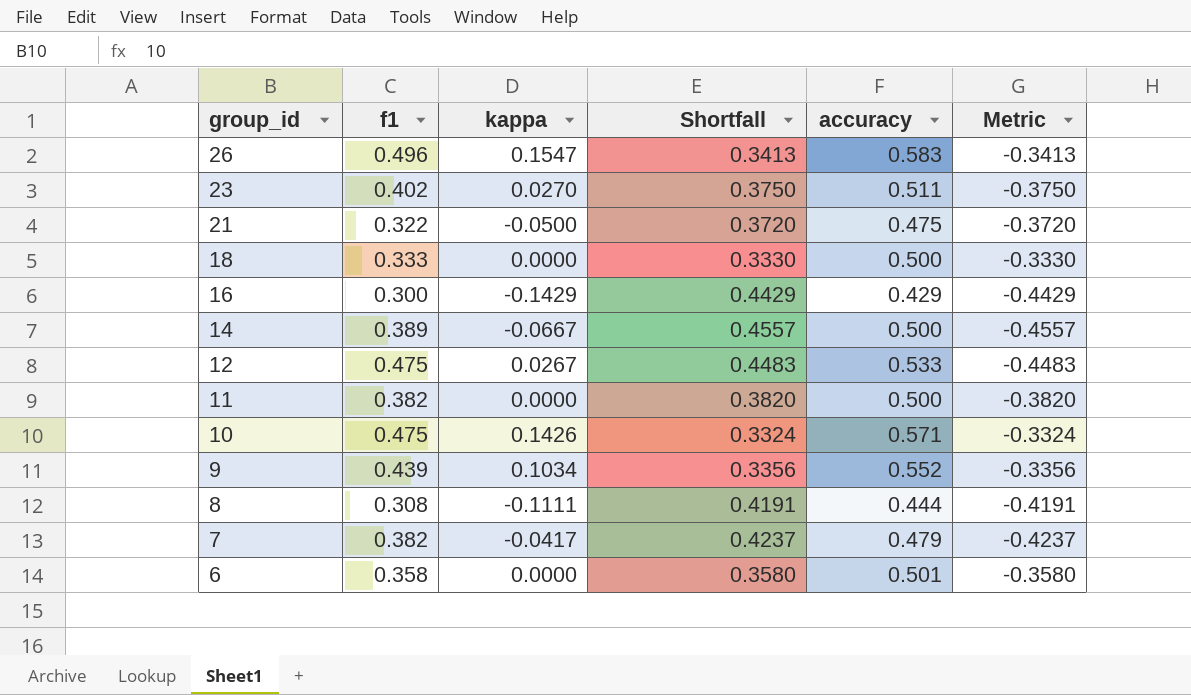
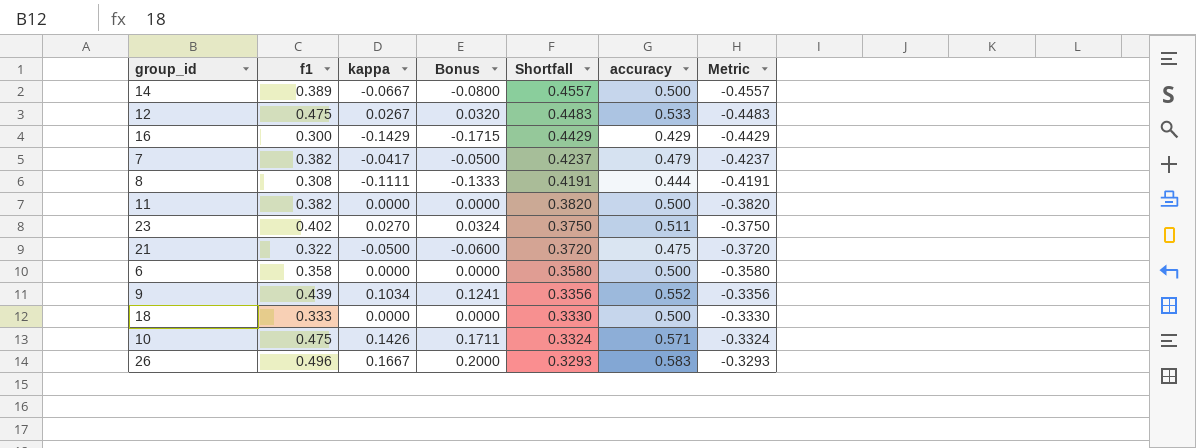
row order: group_id descending -> Shortfall descending
column Bonus | formula: none -> [kappa] * 1.2
6 | accuracy: 0.501 -> 0.500
26 | kappa: 0.1547 -> 0.1667
26 | Shortfall: 0.3413 -> 0.3293
26 | Metric: -0.3413 -> -0.3293

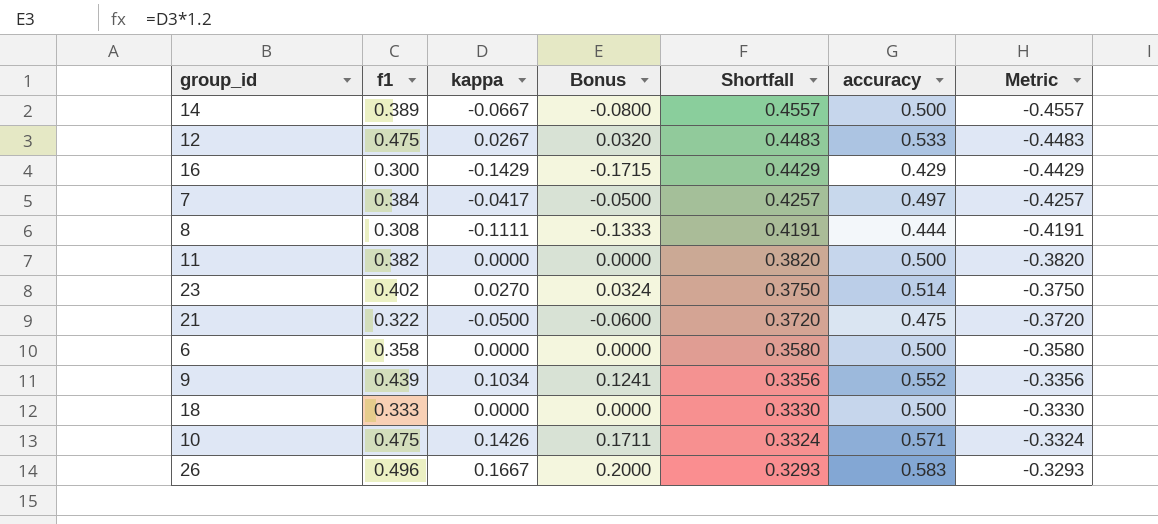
7 | f1: 0.382 -> 0.384
7 | Shortfall: 0.4237 -> 0.4257
7 | accuracy: 0.479 -> 0.497
7 | Metric: -0.4237 -> -0.4257
23 | accuracy: 0.511 -> 0.514

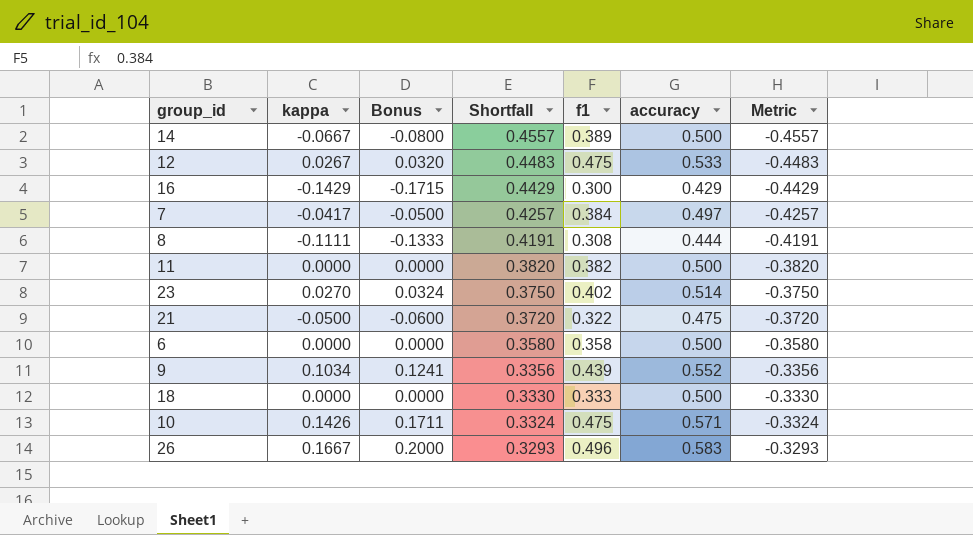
column f1 | position: 2 -> 5

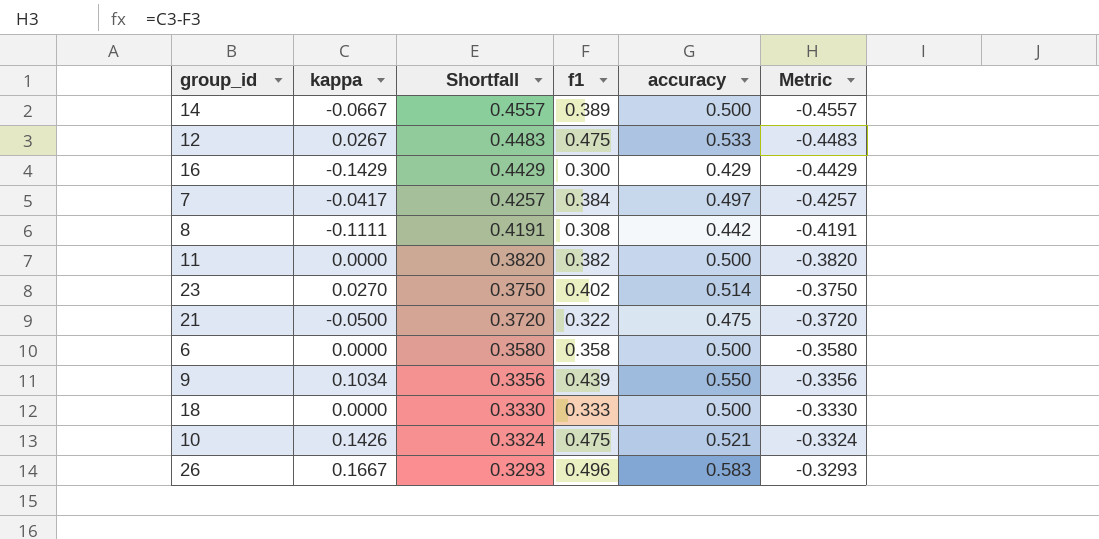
column Bonus | formula: [kappa] * 1.2 -> none
8 | accuracy: 0.444 -> 0.442
9 | accuracy: 0.552 -> 0.550
10 | accuracy: 0.571 -> 0.521

